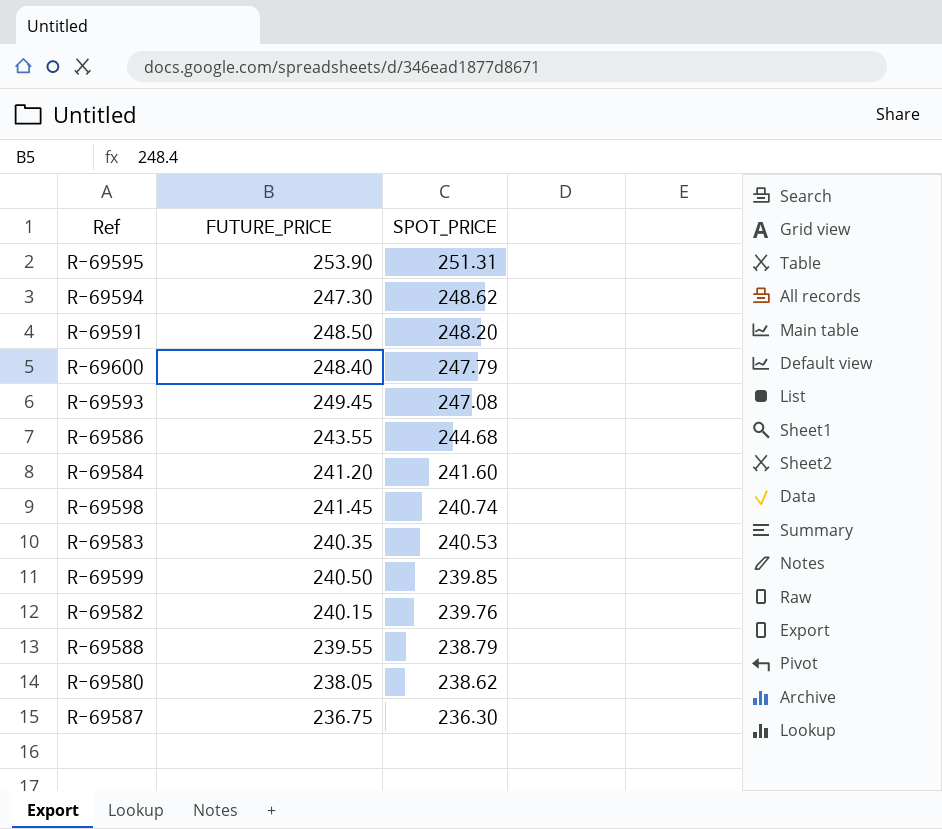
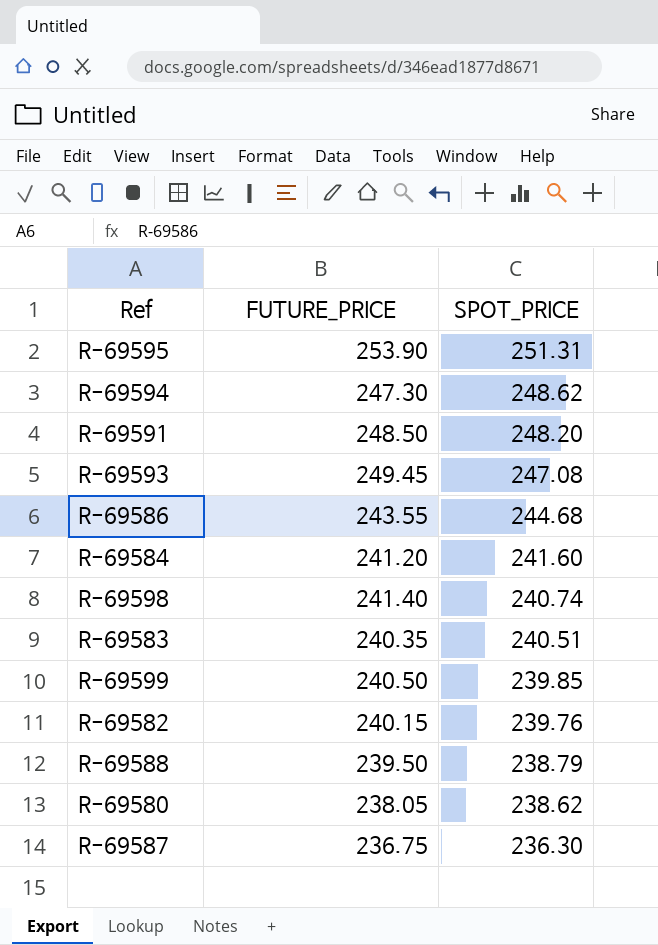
row R-69600: 248.40 | 247.79 -> none
R-69598 | FUTURE_PRICE: 241.45 -> 241.40
R-69583 | SPOT_PRICE: 240.53 -> 240.51
R-69588 | FUTURE_PRICE: 239.55 -> 239.50

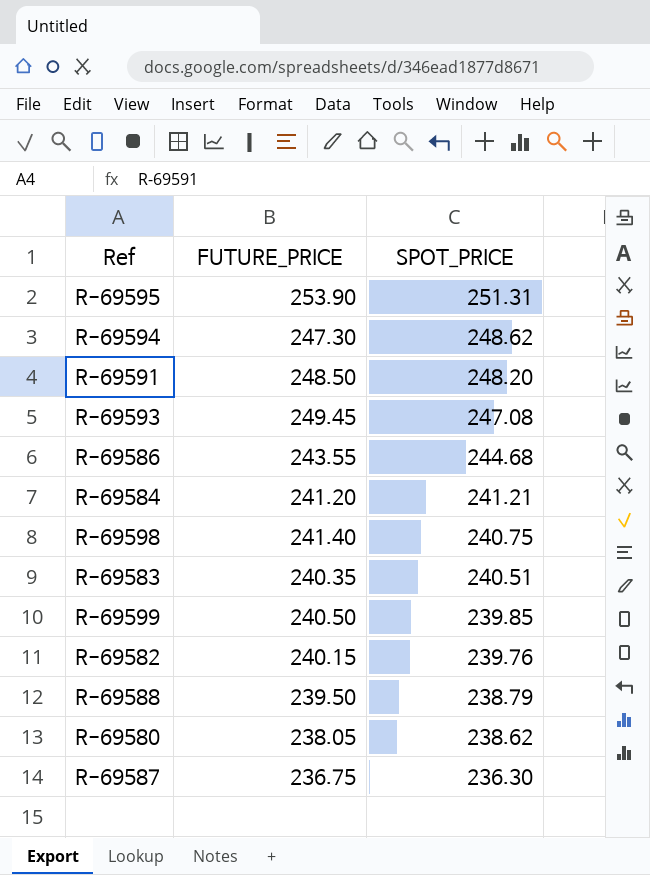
R-69584 | SPOT_PRICE: 241.60 -> 241.21
R-69598 | SPOT_PRICE: 240.74 -> 240.75

